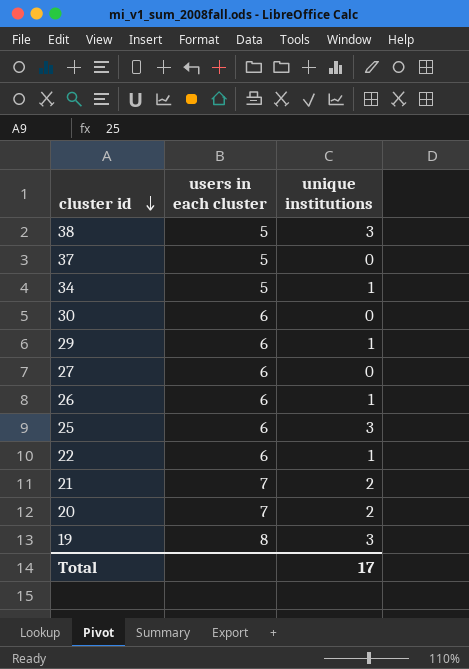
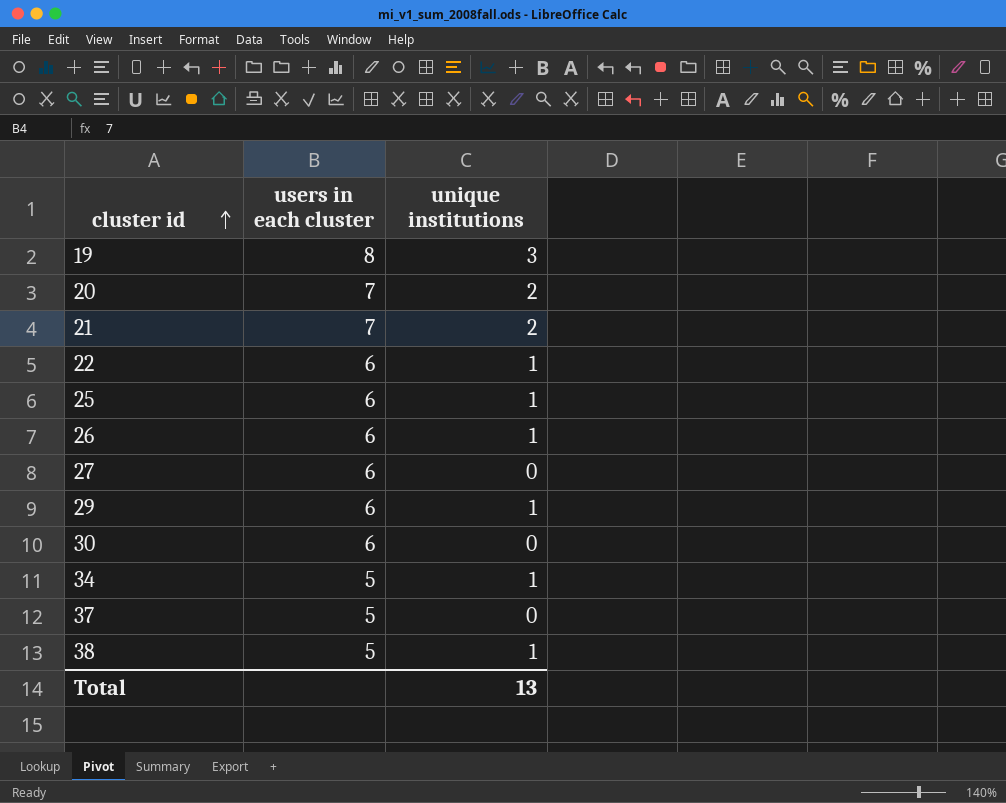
row order: cluster id descending -> cluster id ascending
25 | unique institutions: 3 -> 1
38 | unique institutions: 3 -> 1
Total | unique institutions: 17 -> 13

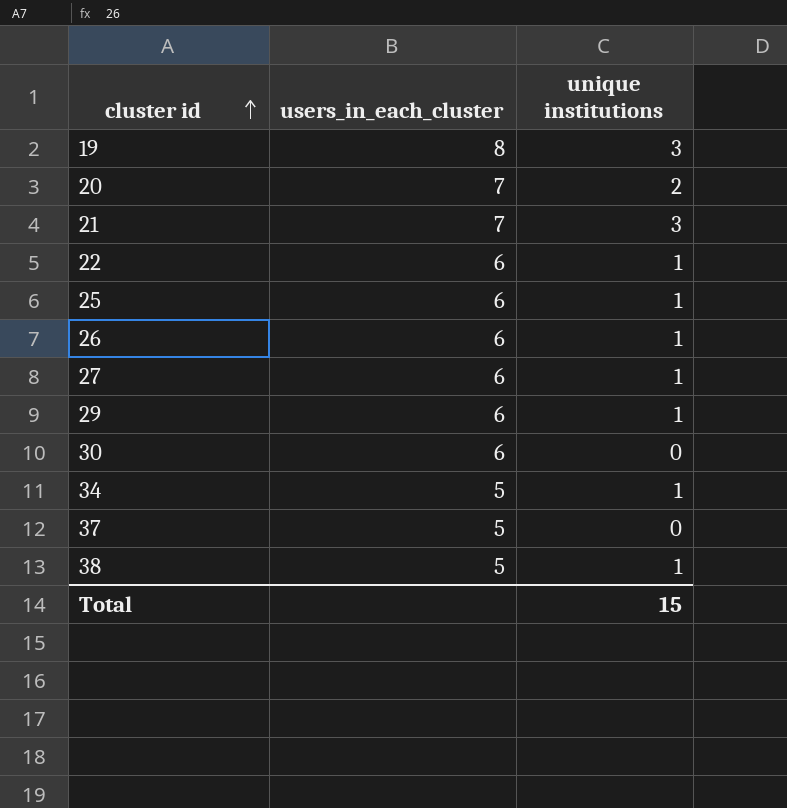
column name: users in each cluster -> users_in_each_cluster
21 | unique institutions: 2 -> 3
27 | unique institutions: 0 -> 1
Total | unique institutions: 13 -> 15

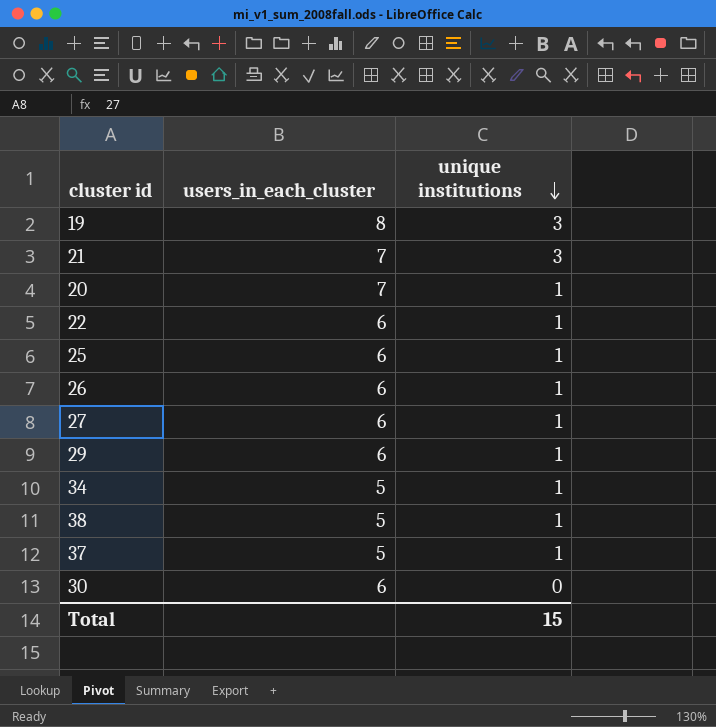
row order: cluster id ascending -> unique institutions descending
20 | unique institutions: 2 -> 1
37 | unique institutions: 0 -> 1

